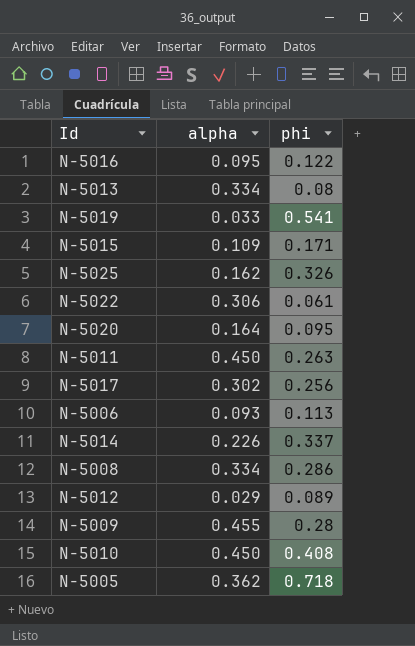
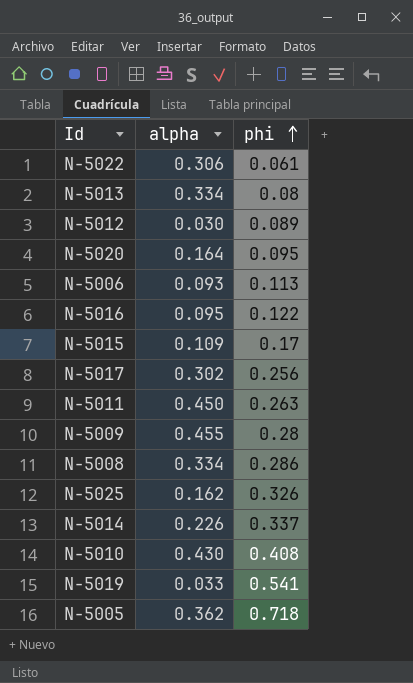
row order: none -> phi ascending
N-5012 | alpha: 0.029 -> 0.030
N-5015 | phi: 0.171 -> 0.17
N-5010 | alpha: 0.450 -> 0.430

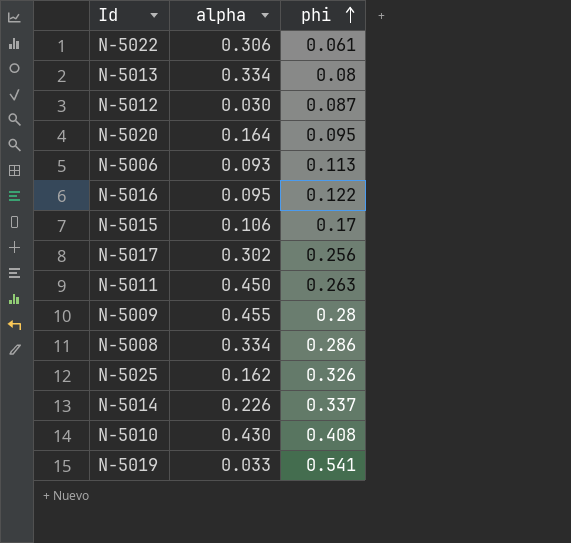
row N-5005: 0.362 | 0.718 -> none
N-5012 | phi: 0.089 -> 0.087
N-5015 | alpha: 0.109 -> 0.106

